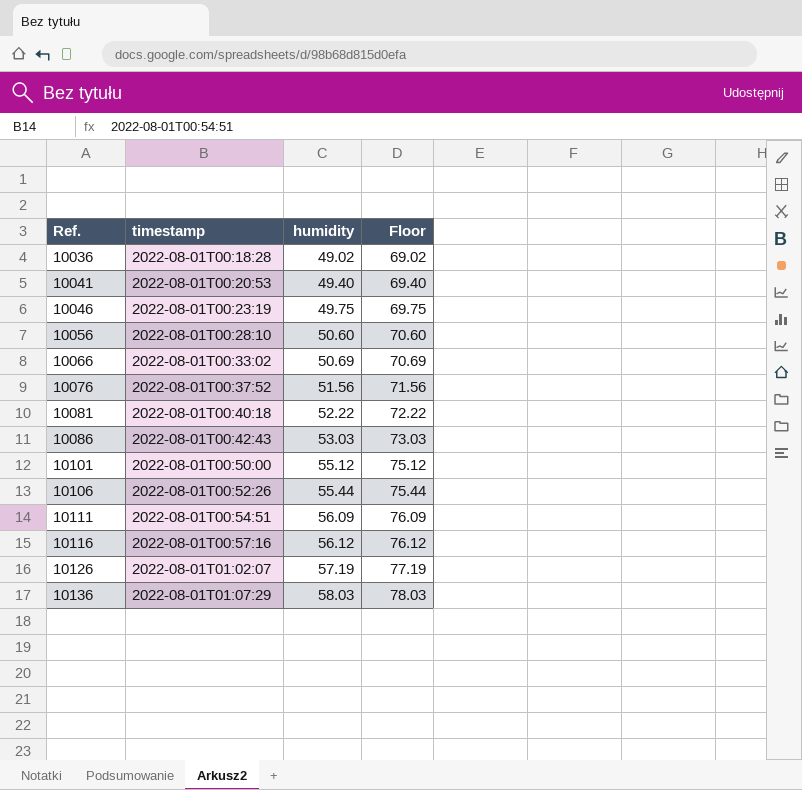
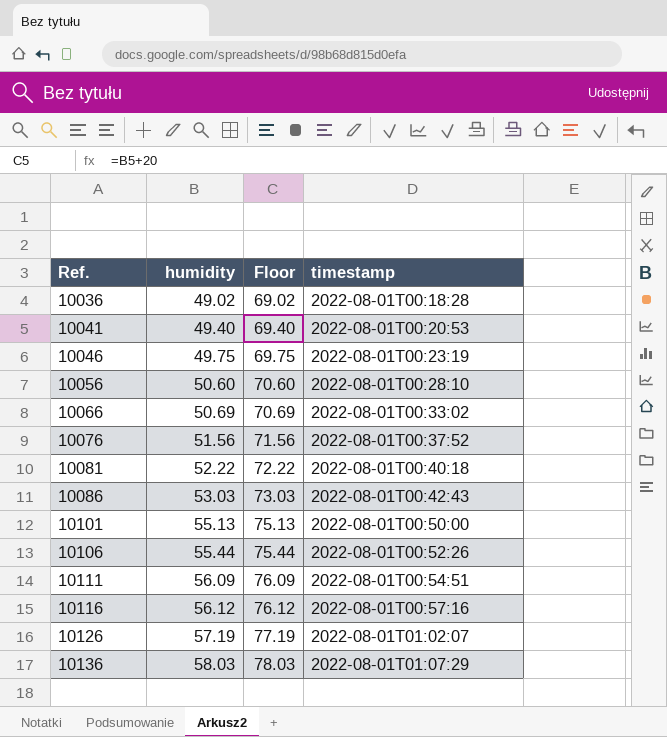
column timestamp | position: 2 -> 4
10101 | humidity: 55.12 -> 55.13
10101 | Floor: 75.12 -> 75.13

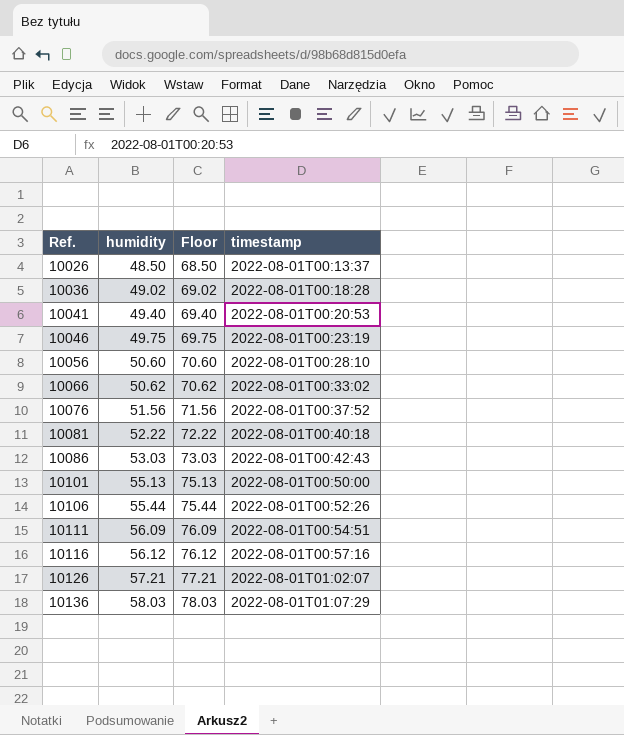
row 10026: none -> 48.50 | 68.50 | 2022-08-01T00:13:37
10066 | humidity: 50.69 -> 50.62
10066 | Floor: 70.69 -> 70.62
10126 | humidity: 57.19 -> 57.21
10126 | Floor: 77.19 -> 77.21

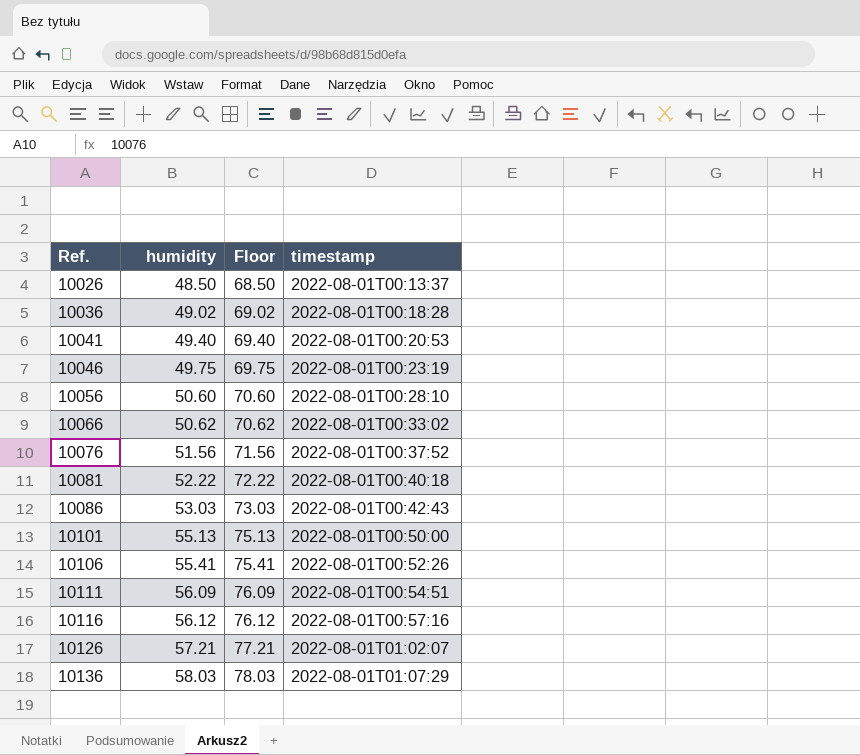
10106 | humidity: 55.44 -> 55.41
10106 | Floor: 75.44 -> 75.41

